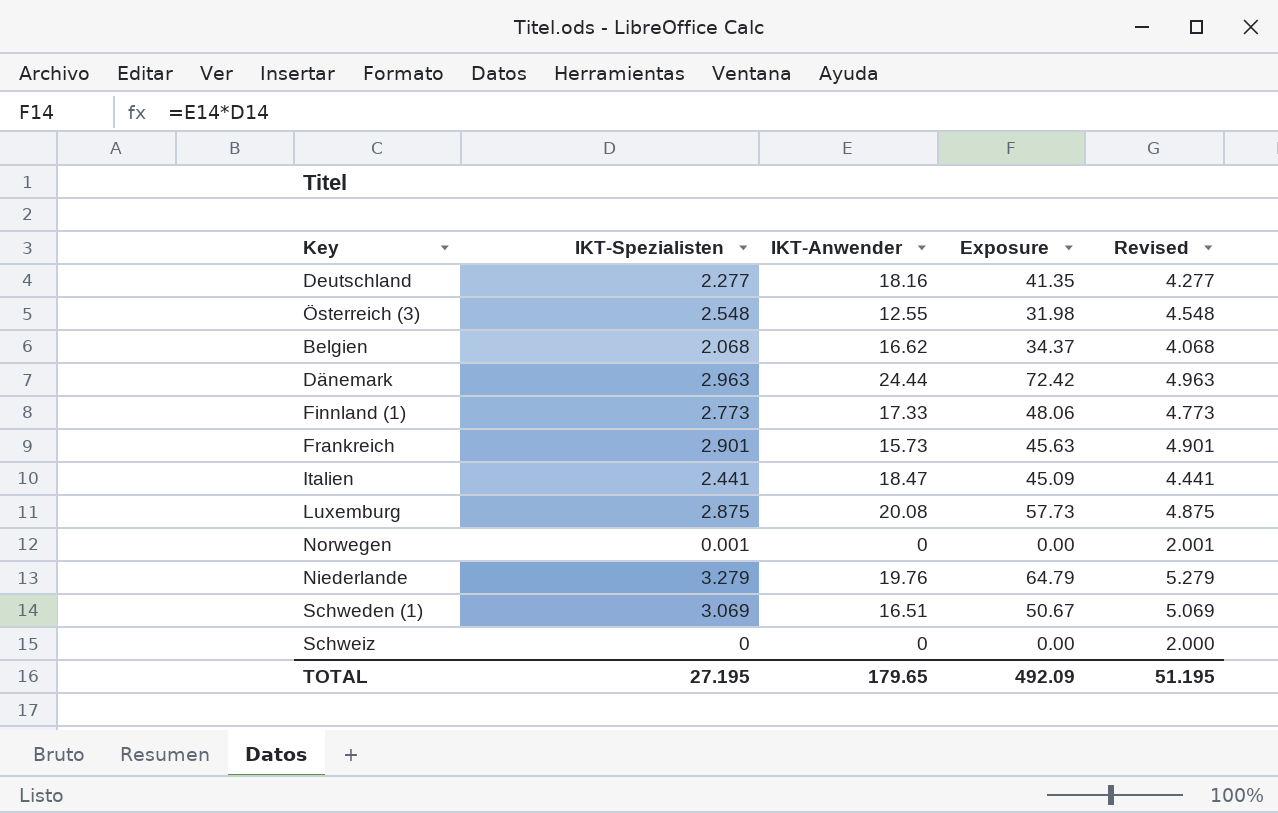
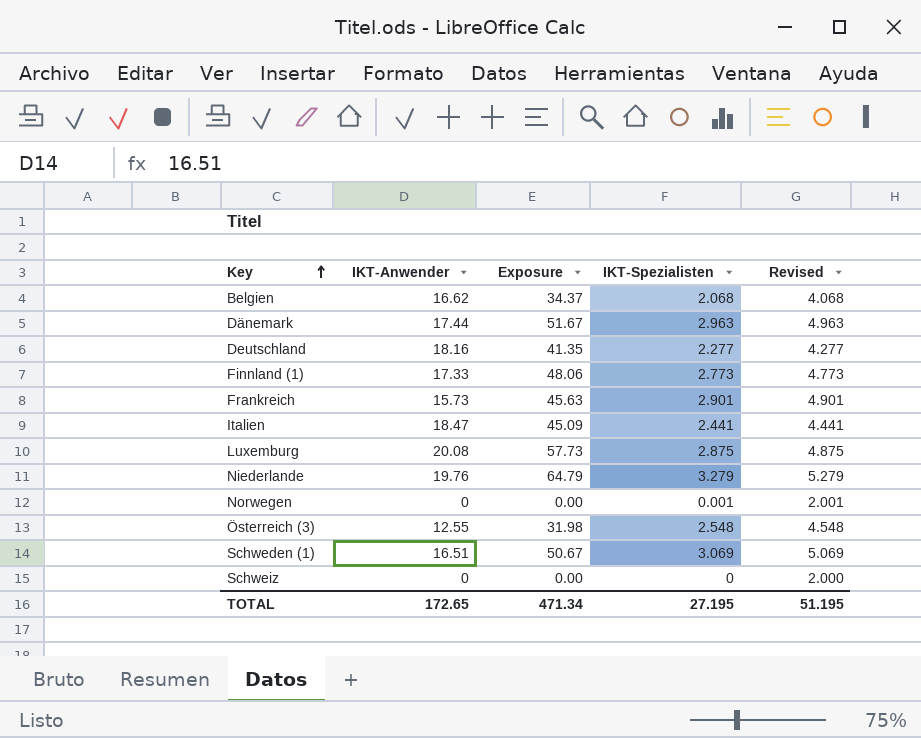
row order: none -> Key ascending
column IKT-Spezialisten | position: 2 -> 4
Dänemark | IKT-Anwender: 24.44 -> 17.44
Dänemark | Exposure: 72.42 -> 51.67
TOTAL | IKT-Anwender: 179.65 -> 172.65
TOTAL | Exposure: 492.09 -> 471.34

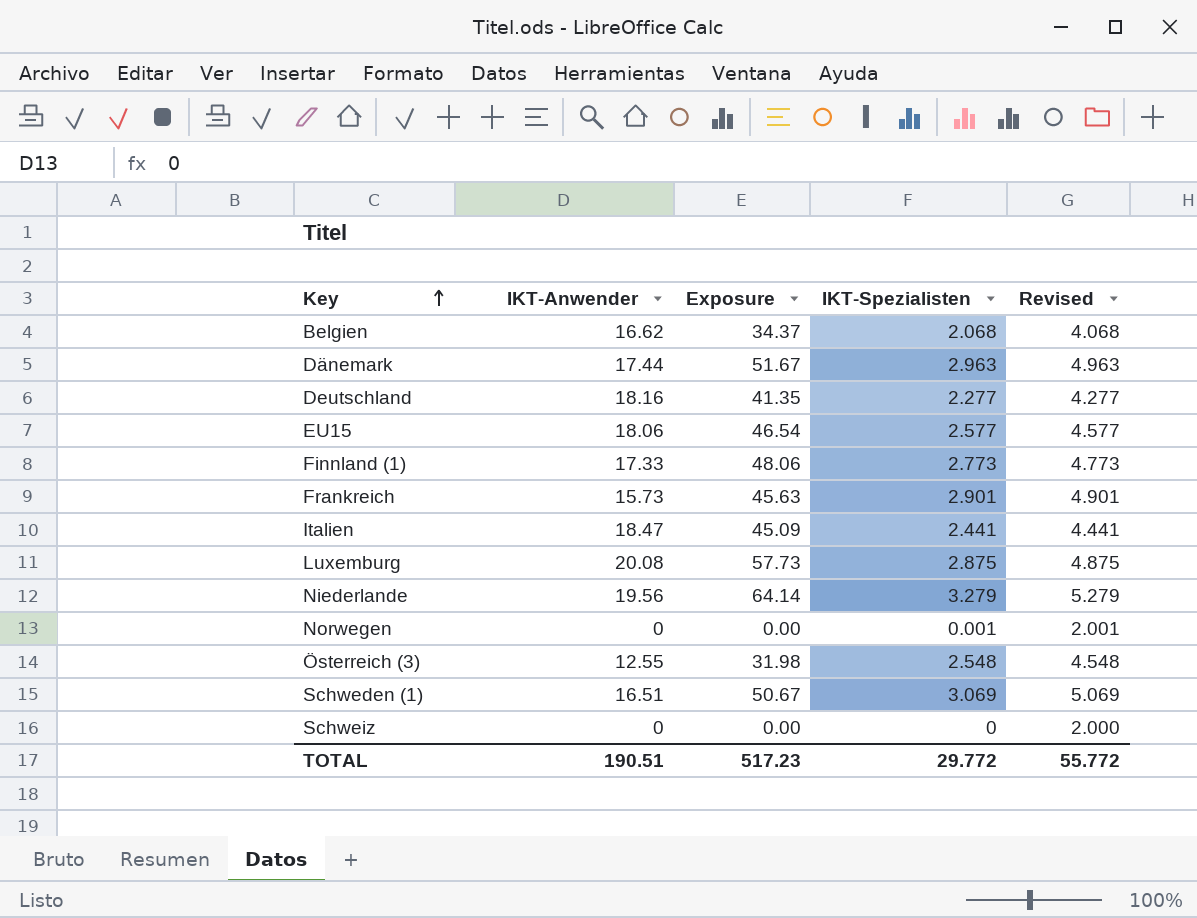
row EU15: none -> 18.06 | 46.54 | 2.577 | 4.577
Niederlande | IKT-Anwender: 19.76 -> 19.56
Niederlande | Exposure: 64.79 -> 64.14
TOTAL | IKT-Anwender: 172.65 -> 190.51
TOTAL | Exposure: 471.34 -> 517.23
TOTAL | IKT-Spezialisten: 27.195 -> 29.772
TOTAL | Revised: 51.195 -> 55.772

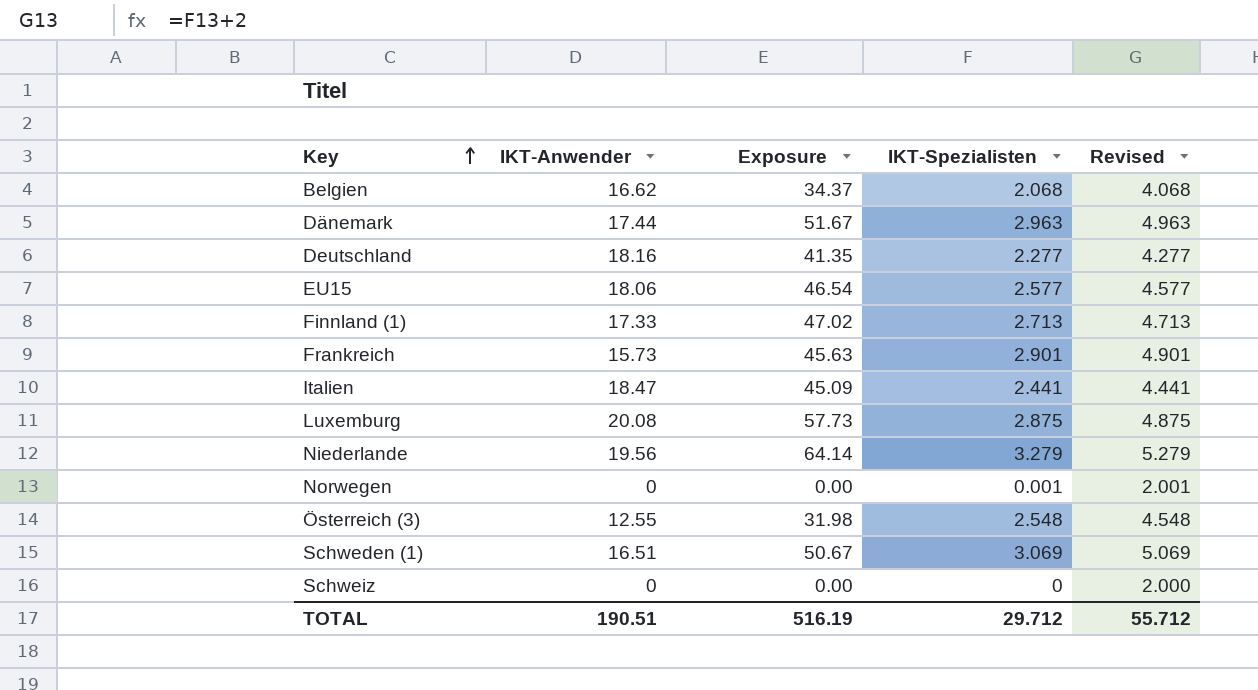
Finnland (1) | Exposure: 48.06 -> 47.02
Finnland (1) | IKT-Spezialisten: 2.773 -> 2.713
Finnland (1) | Revised: 4.773 -> 4.713
TOTAL | Exposure: 517.23 -> 516.19
TOTAL | IKT-Spezialisten: 29.772 -> 29.712
TOTAL | Revised: 55.772 -> 55.712

